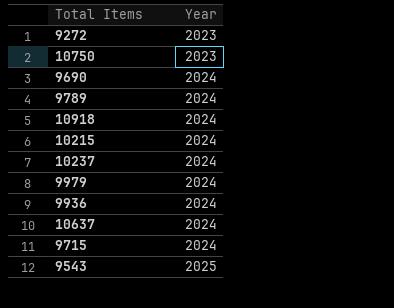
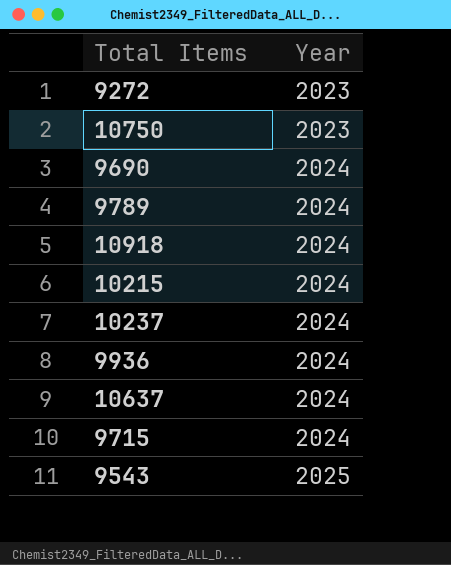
row 9979: 2024 -> none

